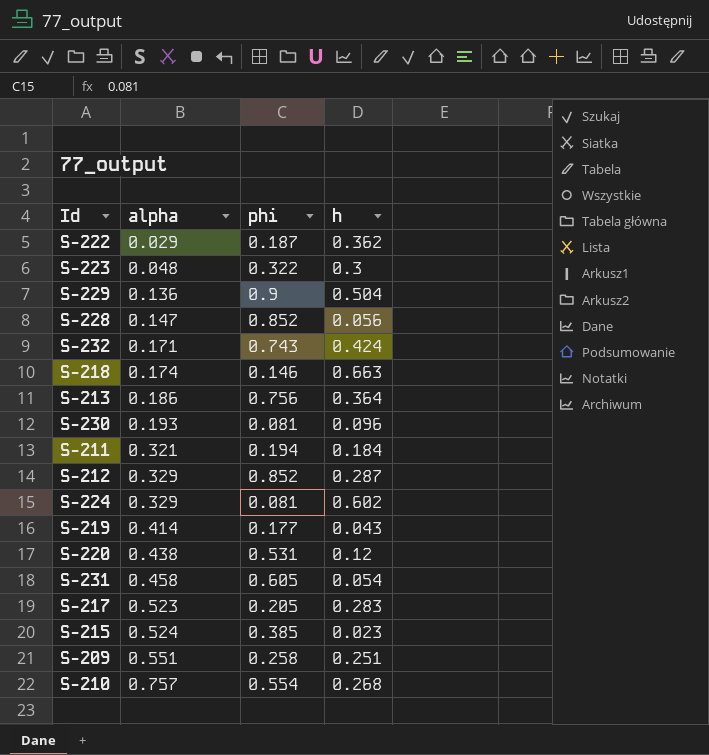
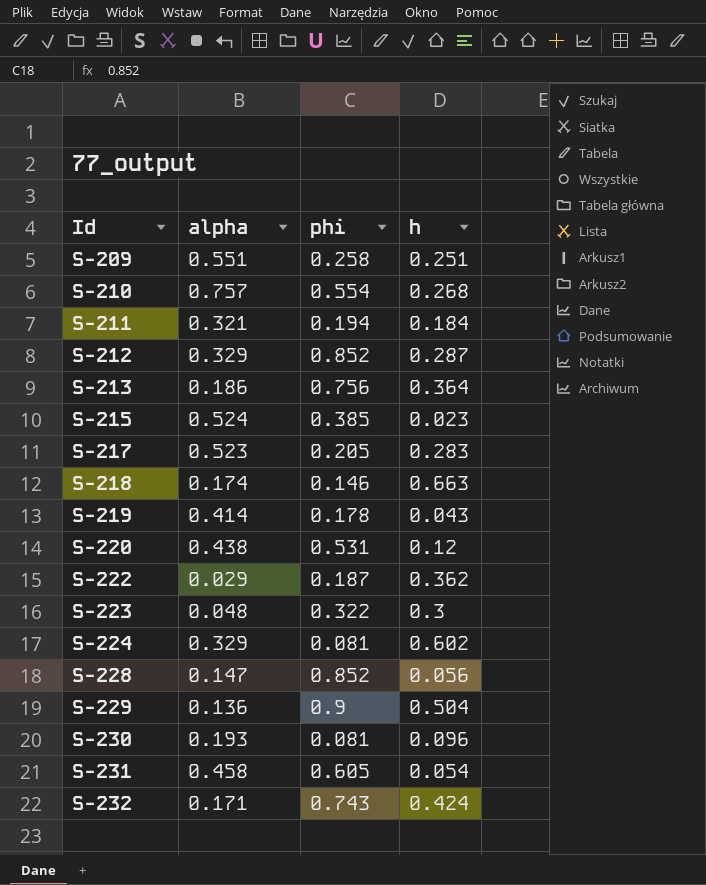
row order: alpha ascending -> Id ascending
S-219 | phi: 0.177 -> 0.178

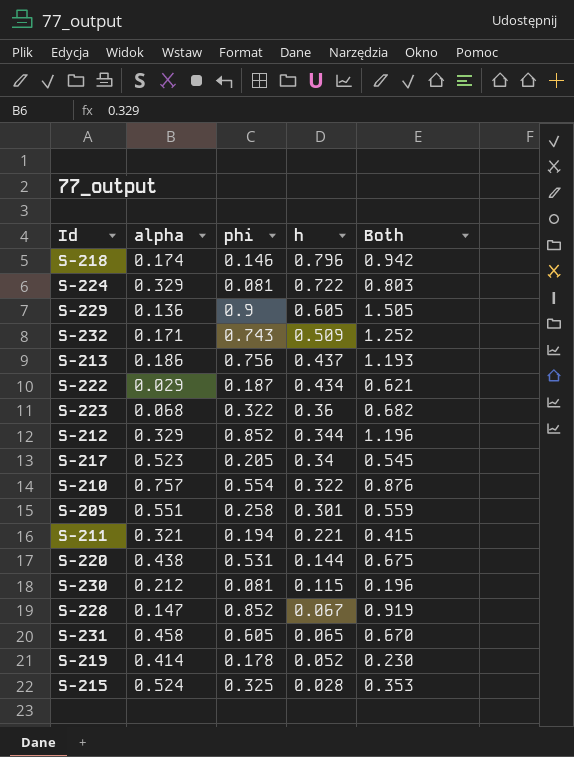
row order: Id ascending -> h descending
column Both | formula: none -> [phi] + [h]
S-218 | h: 0.663 -> 0.796
S-224 | h: 0.602 -> 0.722
S-229 | h: 0.504 -> 0.605
S-232 | h: 0.424 -> 0.509
S-213 | h: 0.364 -> 0.437
S-222 | h: 0.362 -> 0.434
S-223 | alpha: 0.048 -> 0.068
S-223 | h: 0.3 -> 0.36
S-212 | h: 0.287 -> 0.344
S-217 | h: 0.283 -> 0.34
S-210 | h: 0.268 -> 0.322
S-209 | h: 0.251 -> 0.301
S-211 | h: 0.184 -> 0.221
S-220 | h: 0.12 -> 0.144
S-230 | alpha: 0.193 -> 0.212
S-230 | h: 0.096 -> 0.115
S-228 | h: 0.056 -> 0.067
S-231 | h: 0.054 -> 0.065
S-219 | h: 0.043 -> 0.052
S-215 | phi: 0.385 -> 0.325
S-215 | h: 0.023 -> 0.028

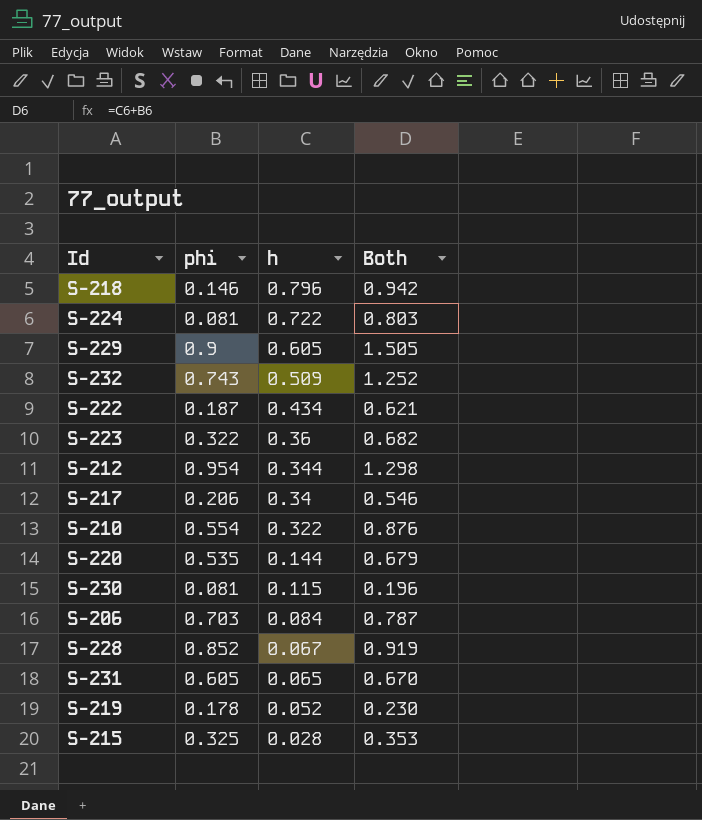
column alpha | position: 2 -> none
row S-213: 0.186 | 0.756 | 0.437 | 1.193 -> none
row S-209: 0.551 | 0.258 | 0.301 | 0.559 -> none
row S-211: 0.321 | 0.194 | 0.221 | 0.415 -> none
S-212 | phi: 0.852 -> 0.954
S-212 | Both: 1.196 -> 1.298
S-217 | phi: 0.205 -> 0.206
S-217 | Both: 0.545 -> 0.546
S-220 | phi: 0.531 -> 0.535
S-220 | Both: 0.675 -> 0.679
row S-206: none -> 0.703 | 0.084 | 0.787

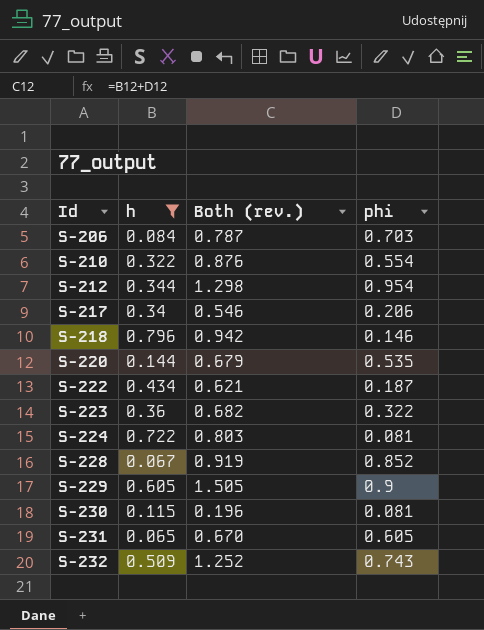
filter: none -> h >= 0.065
row order: h descending -> Id ascending
column name: Both -> Both (rev.)
column phi | position: 2 -> 4

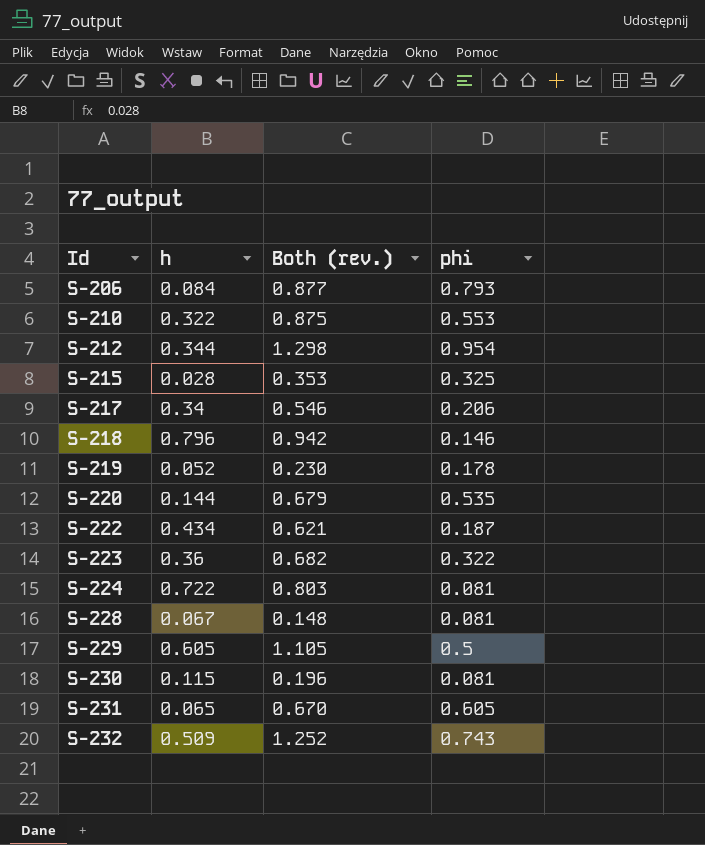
filter: h >= 0.065 -> none
S-206 | Both (rev.): 0.787 -> 0.877
S-206 | phi: 0.703 -> 0.793
S-210 | Both (rev.): 0.876 -> 0.875
S-210 | phi: 0.554 -> 0.553
S-228 | Both (rev.): 0.919 -> 0.148
S-228 | phi: 0.852 -> 0.081
S-229 | Both (rev.): 1.505 -> 1.105
S-229 | phi: 0.9 -> 0.5

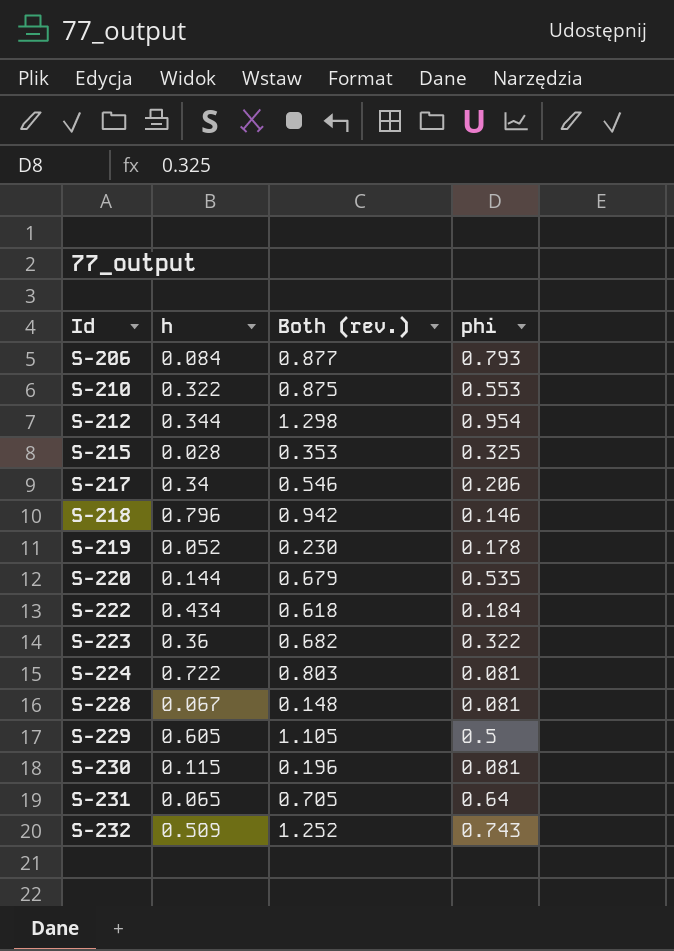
S-222 | Both (rev.): 0.621 -> 0.618
S-222 | phi: 0.187 -> 0.184
S-231 | Both (rev.): 0.670 -> 0.705
S-231 | phi: 0.605 -> 0.64

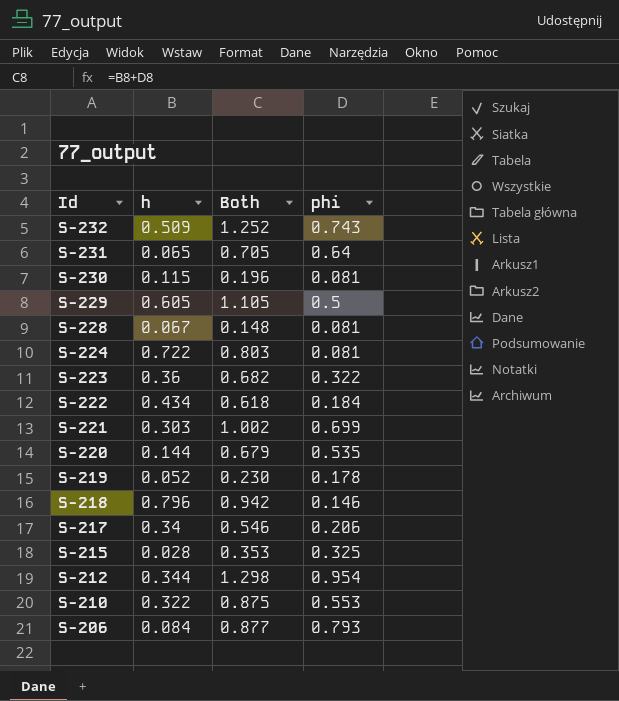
row order: Id ascending -> Id descending
column name: Both (rev.) -> Both
row S-221: none -> 0.303 | 1.002 | 0.699

